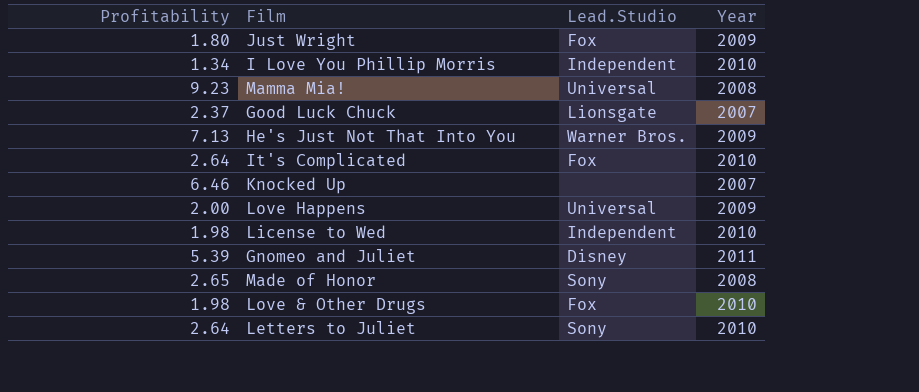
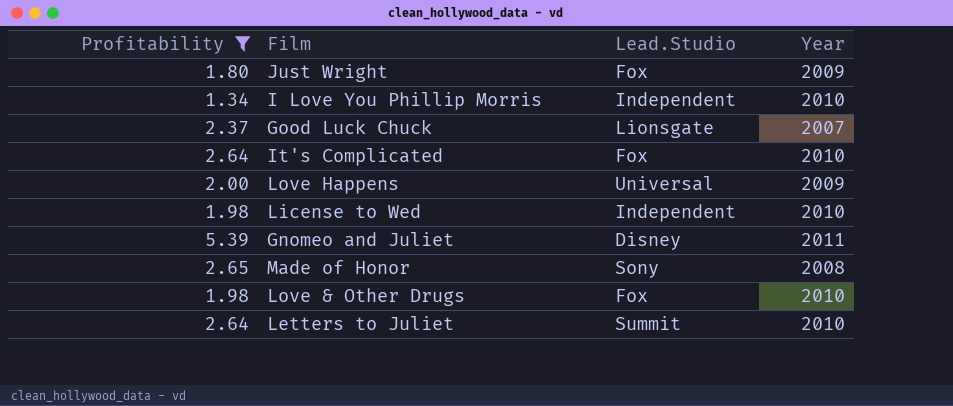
filter: none -> Profitability <= 5.39
Letters to Juliet | Lead.Studio: Sony -> Summit

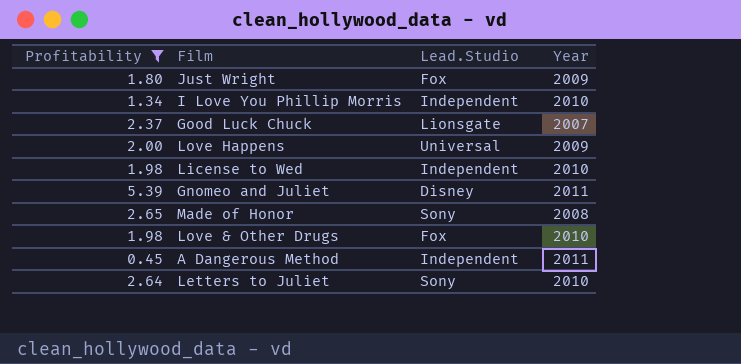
row It's Complicated: 2.64 | Fox | 2010 -> none
row A Dangerous Method: none -> 0.45 | Independent | 2011
Letters to Juliet | Lead.Studio: Summit -> Sony

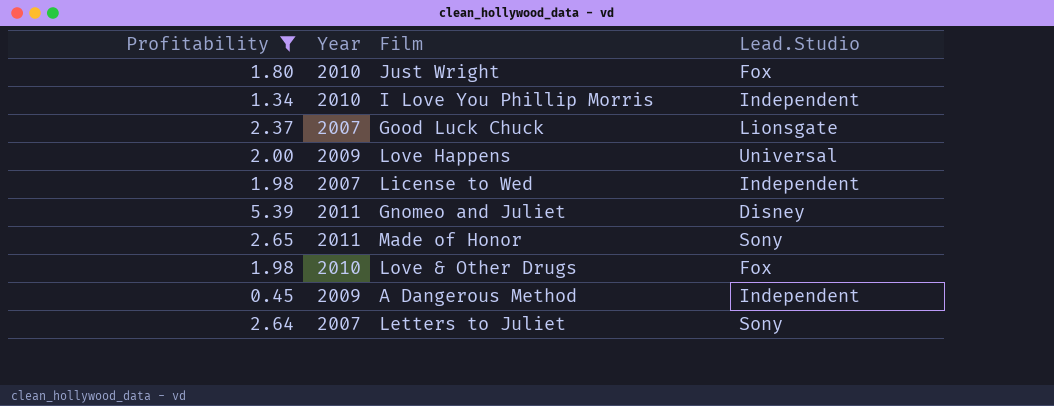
column Year | position: 4 -> 2
Just Wright | Year: 2009 -> 2010
License to Wed | Year: 2010 -> 2007
Made of Honor | Year: 2008 -> 2011
A Dangerous Method | Year: 2011 -> 2009
Letters to Juliet | Year: 2010 -> 2007

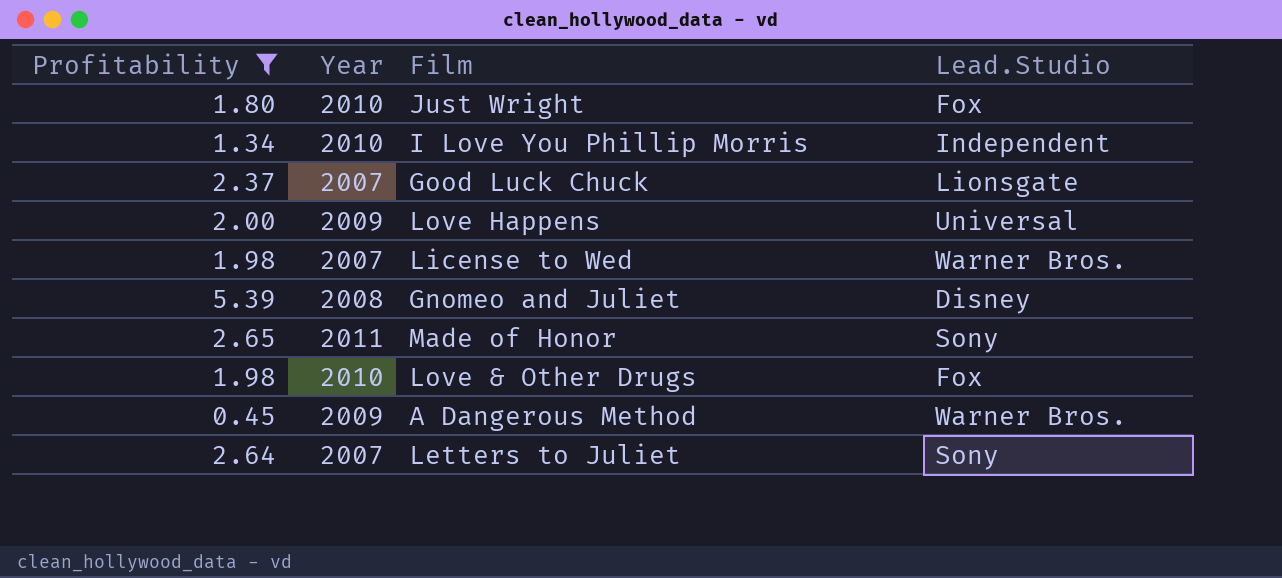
License to Wed | Lead.Studio: Independent -> Warner Bros.
Gnomeo and Juliet | Year: 2011 -> 2008
A Dangerous Method | Lead.Studio: Independent -> Warner Bros.

